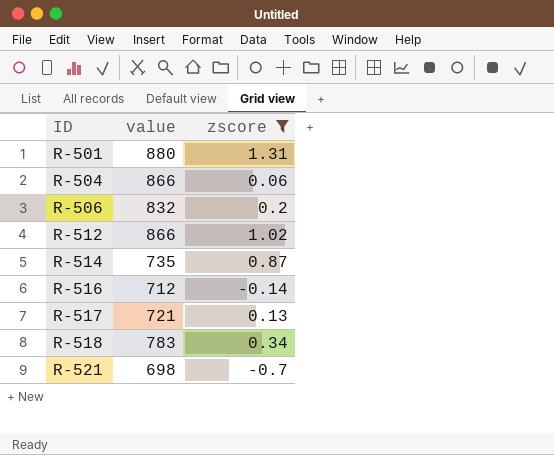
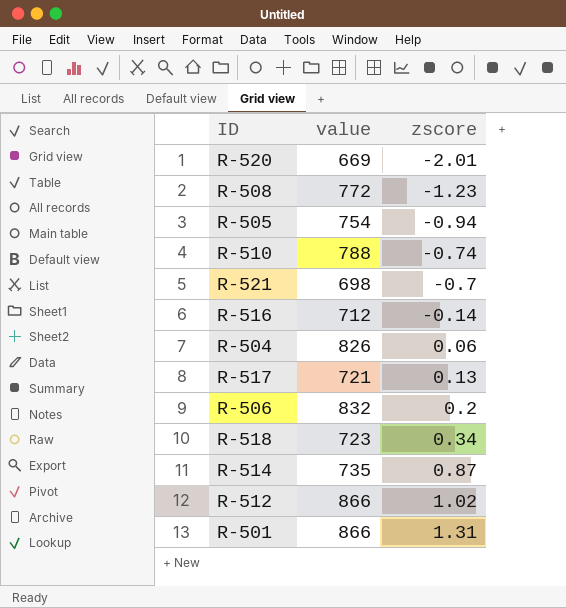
filter: zscore >= -0.7 -> none
row order: ID ascending -> zscore ascending
R-504 | value: 866 -> 826
R-518 | value: 783 -> 723
R-501 | value: 880 -> 866

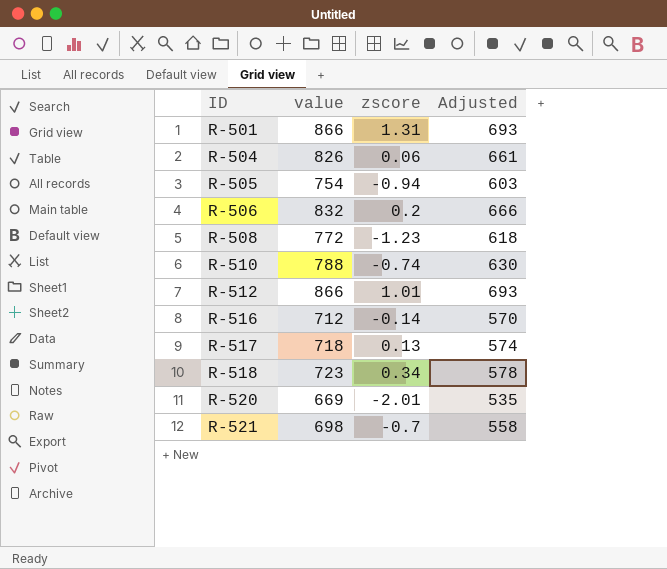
row order: zscore ascending -> ID ascending
column Adjusted | formula: none -> [value] * 0.8
row R-514: 735 | 0.87 -> none
R-512 | zscore: 1.02 -> 1.01
R-517 | value: 721 -> 718

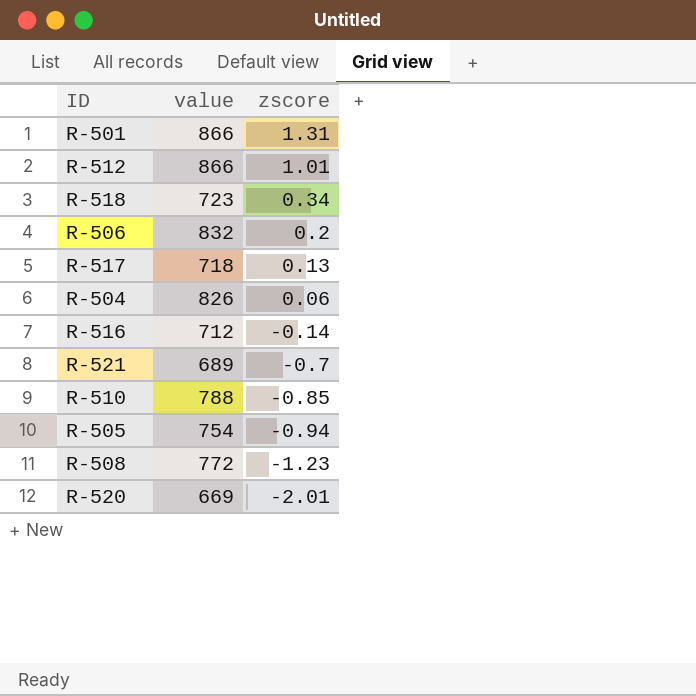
row order: ID ascending -> zscore descending
column Adjusted | formula: [value] * 0.8 -> none
R-521 | value: 698 -> 689
R-510 | zscore: -0.74 -> -0.85

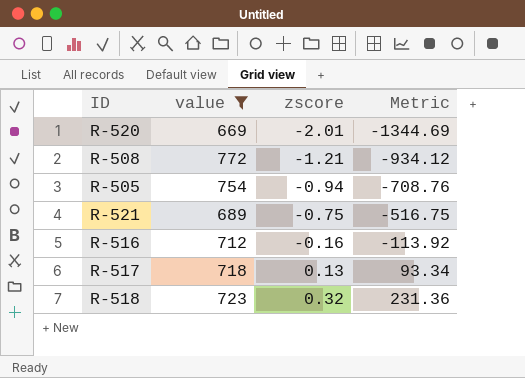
filter: none -> value <= 772
row order: zscore descending -> zscore ascending
column Metric | formula: none -> [value] * [zscore]
R-508 | zscore: -1.23 -> -1.21
R-521 | zscore: -0.7 -> -0.75
R-516 | zscore: -0.14 -> -0.16
R-518 | zscore: 0.34 -> 0.32

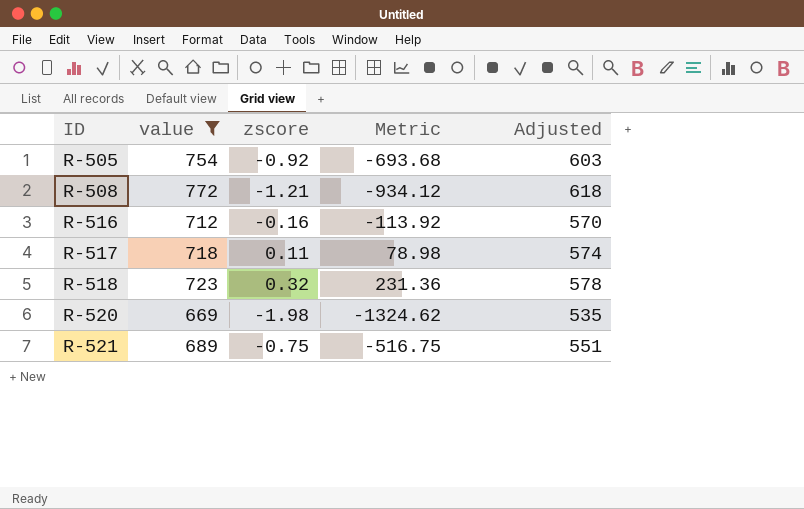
row order: zscore ascending -> ID ascending
column Adjusted | formula: none -> [value] * 0.8
R-505 | zscore: -0.94 -> -0.92
R-505 | Metric: -708.76 -> -693.68
R-517 | zscore: 0.13 -> 0.11
R-517 | Metric: 93.34 -> 78.98
R-520 | zscore: -2.01 -> -1.98
R-520 | Metric: -1344.69 -> -1324.62

